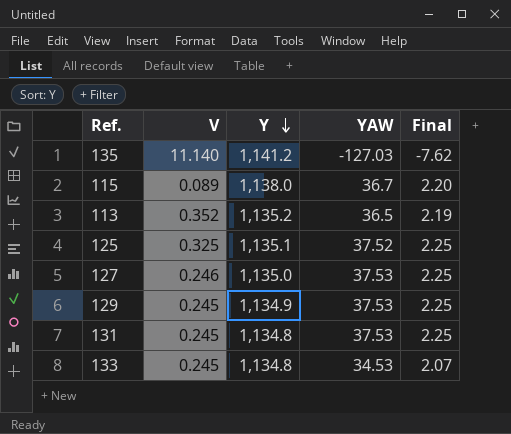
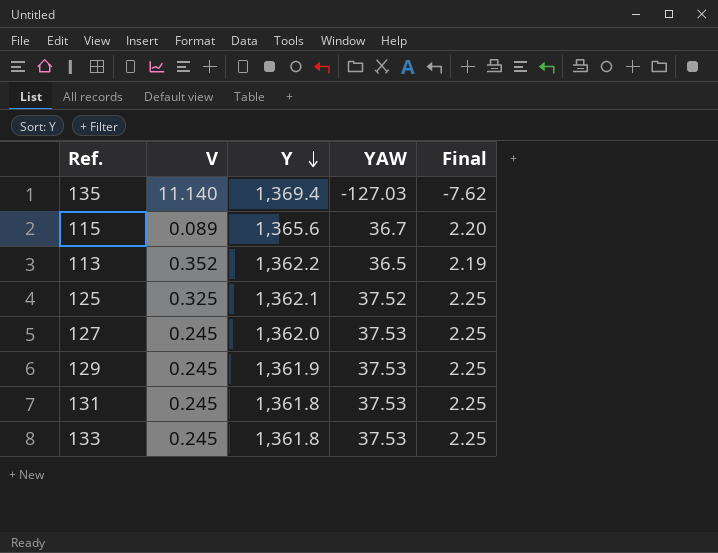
135 | Y: 1,141.2 -> 1,369.4
115 | Y: 1,138.0 -> 1,365.6
113 | Y: 1,135.2 -> 1,362.2
125 | Y: 1,135.1 -> 1,362.1
127 | V: 0.246 -> 0.245
127 | Y: 1,135.0 -> 1,362.0
129 | Y: 1,134.9 -> 1,361.9
131 | Y: 1,134.8 -> 1,361.8
133 | Y: 1,134.8 -> 1,361.8
133 | YAW: 34.53 -> 37.53
133 | Final: 2.07 -> 2.25

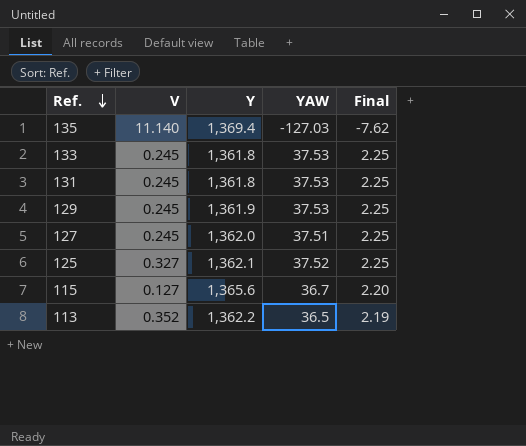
row order: Y descending -> Ref. descending
127 | YAW: 37.53 -> 37.51
125 | V: 0.325 -> 0.327
115 | V: 0.089 -> 0.127

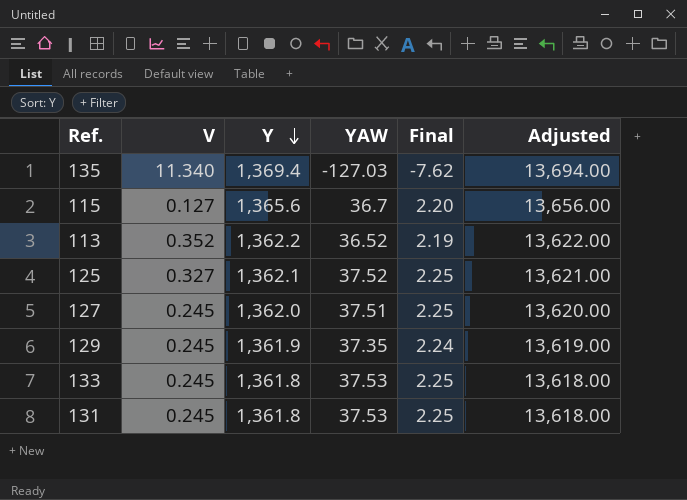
row order: Ref. descending -> Y descending
column Adjusted | formula: none -> [Y] * 10
135 | V: 11.140 -> 11.340
113 | YAW: 36.5 -> 36.52
129 | YAW: 37.53 -> 37.35
129 | Final: 2.25 -> 2.24

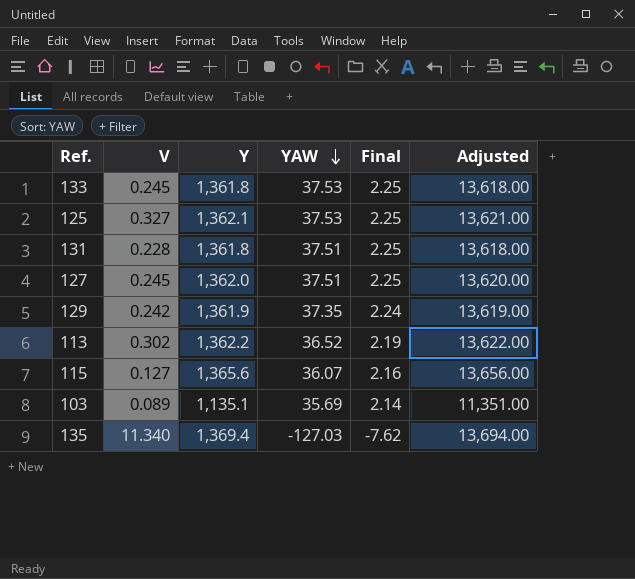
row order: Y descending -> YAW descending
125 | YAW: 37.52 -> 37.53
131 | V: 0.245 -> 0.228
131 | YAW: 37.53 -> 37.51
129 | V: 0.245 -> 0.242
113 | V: 0.352 -> 0.302
115 | YAW: 36.7 -> 36.07
115 | Final: 2.20 -> 2.16
row 103: none -> 0.089 | 1,135.1 | 35.69 | 2.14 | 11,351.00

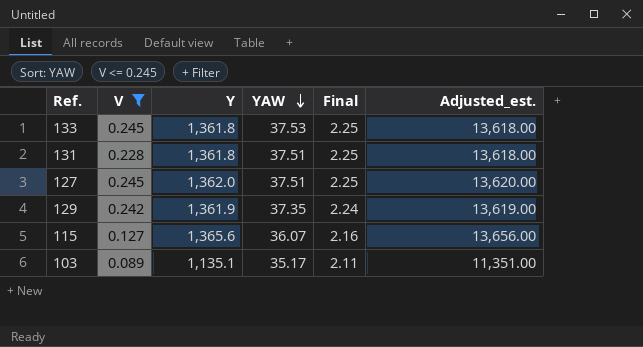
filter: none -> V <= 0.245
column name: Adjusted -> Adjusted_est.
103 | YAW: 35.69 -> 35.17
103 | Final: 2.14 -> 2.11

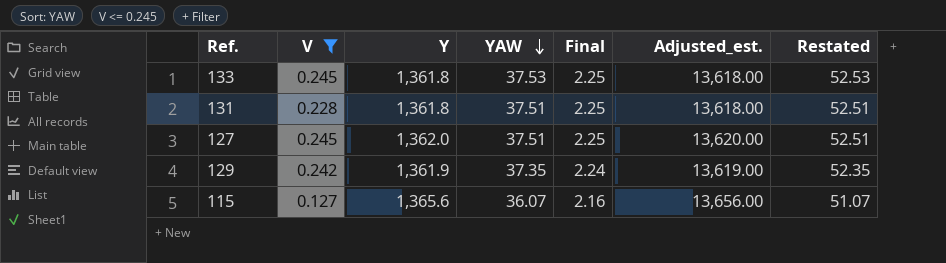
column Restated | formula: none -> [YAW] + 15
row 103: 0.089 | 1,135.1 | 35.17 | 2.11 | 11,351.00 -> none

